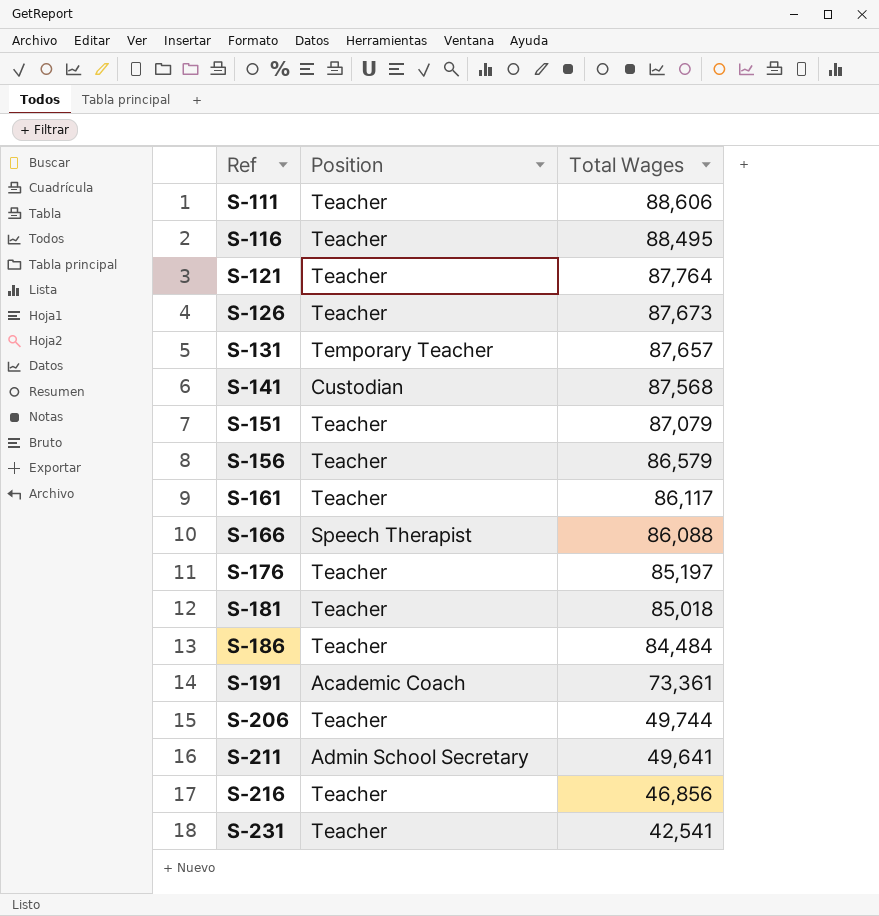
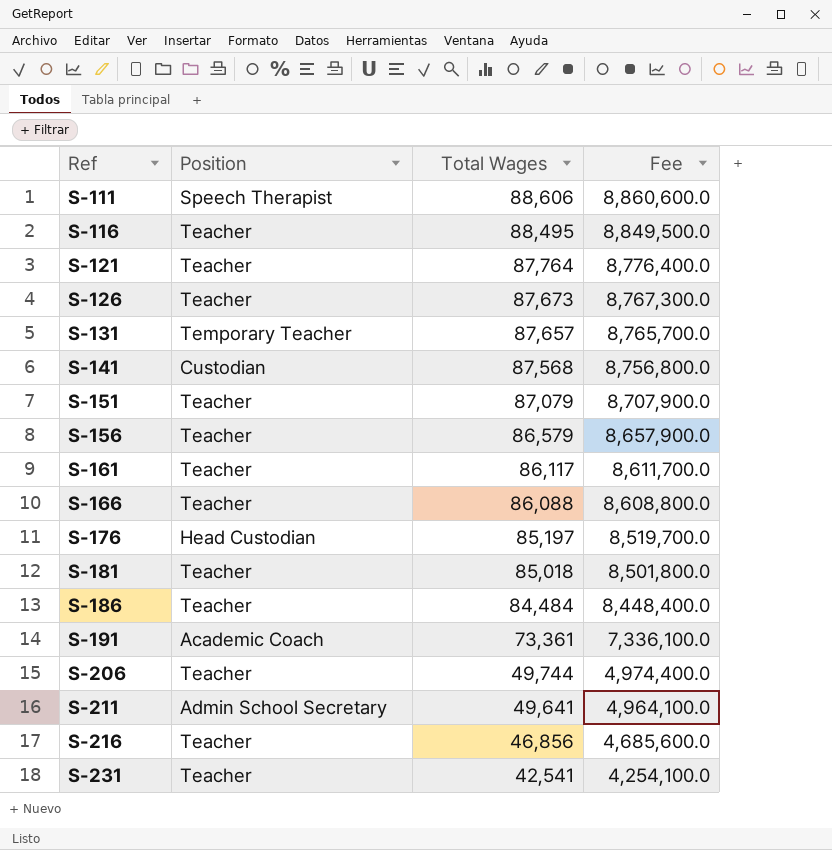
column Fee | formula: none -> [Total Wages] * 100
S-111 | Position: Teacher -> Speech Therapist
S-166 | Position: Speech Therapist -> Teacher
S-176 | Position: Teacher -> Head Custodian

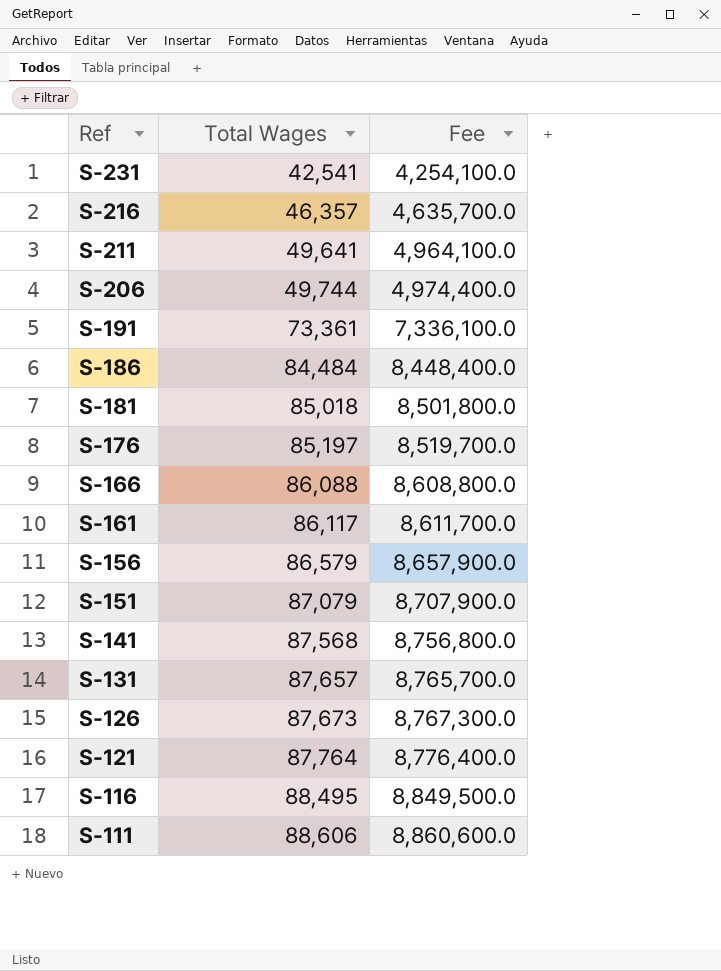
row order: Ref ascending -> Ref descending
column Position | position: 2 -> none
S-216 | Total Wages: 46,856 -> 46,357
S-216 | Fee: 4,685,600.0 -> 4,635,700.0

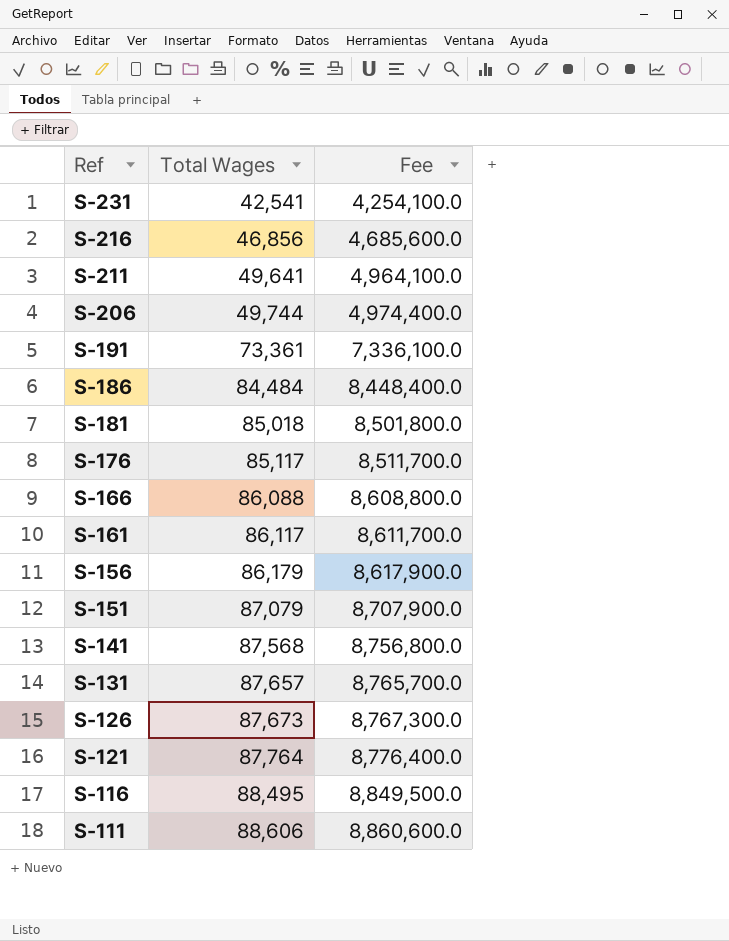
S-216 | Total Wages: 46,357 -> 46,856
S-216 | Fee: 4,635,700.0 -> 4,685,600.0
S-176 | Total Wages: 85,197 -> 85,117
S-176 | Fee: 8,519,700.0 -> 8,511,700.0
S-156 | Total Wages: 86,579 -> 86,179
S-156 | Fee: 8,657,900.0 -> 8,617,900.0

